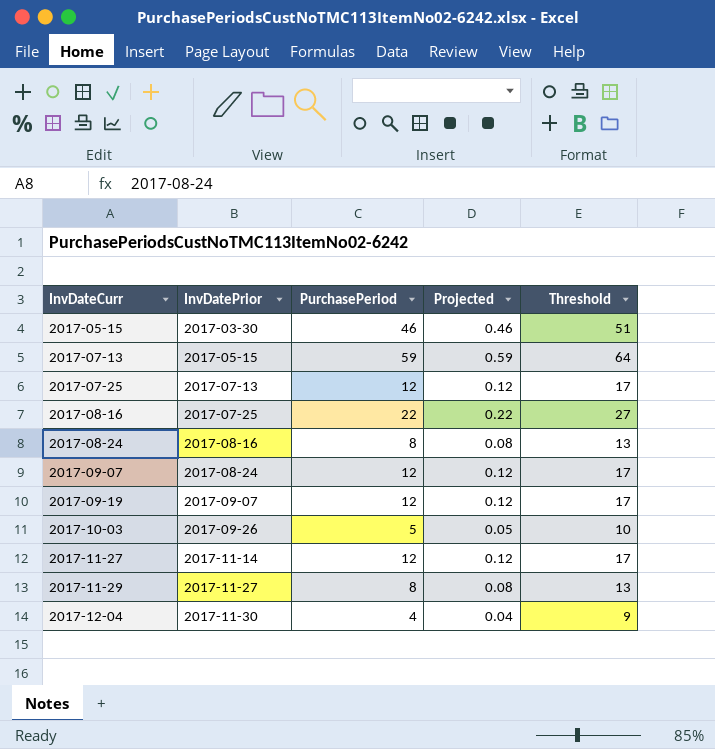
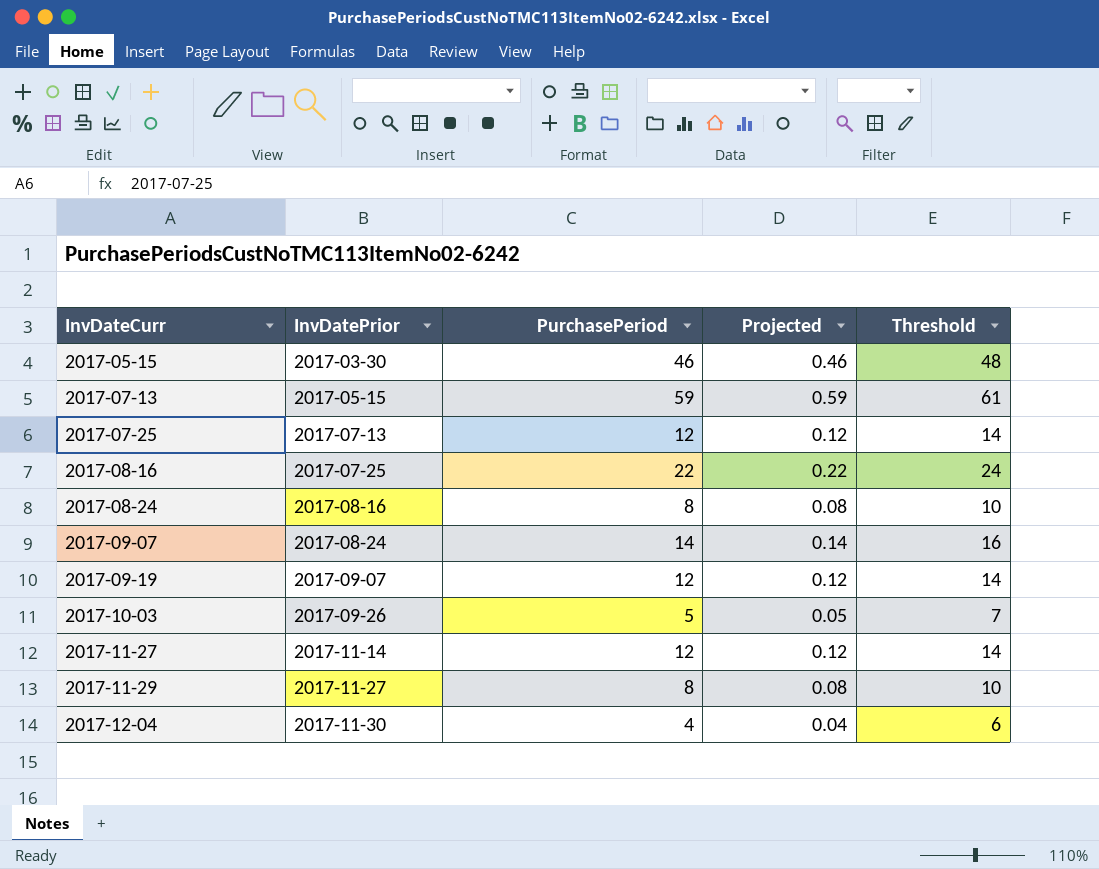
column Threshold | formula: [PurchasePeriod] + 5 -> [PurchasePeriod] + 2
2017-09-07 | PurchasePeriod: 12 -> 14
2017-09-07 | Projected: 0.12 -> 0.14

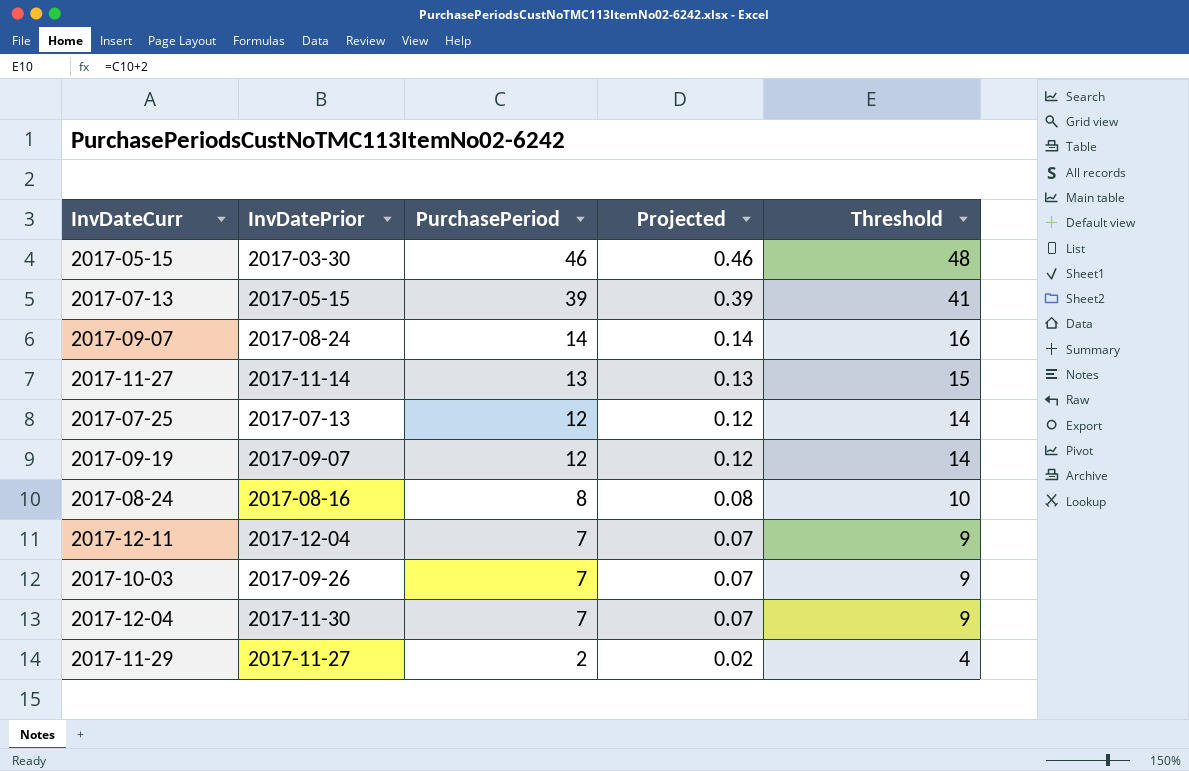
row order: InvDateCurr ascending -> PurchasePeriod descending
row 2017-08-16: 2017-07-25 | 22 | 0.22 | 24 -> none
2017-07-13 | PurchasePeriod: 59 -> 39
2017-07-13 | Projected: 0.59 -> 0.39
2017-07-13 | Threshold: 61 -> 41
2017-11-27 | PurchasePeriod: 12 -> 13
2017-11-27 | Projected: 0.12 -> 0.13
2017-11-27 | Threshold: 14 -> 15
row 2017-12-11: none -> 2017-12-04 | 7 | 0.07 | 9
2017-10-03 | PurchasePeriod: 5 -> 7
2017-10-03 | Projected: 0.05 -> 0.07
2017-10-03 | Threshold: 7 -> 9
2017-12-04 | PurchasePeriod: 4 -> 7
2017-12-04 | Projected: 0.04 -> 0.07
2017-12-04 | Threshold: 6 -> 9
2017-11-29 | PurchasePeriod: 8 -> 2
2017-11-29 | Projected: 0.08 -> 0.02
2017-11-29 | Threshold: 10 -> 4

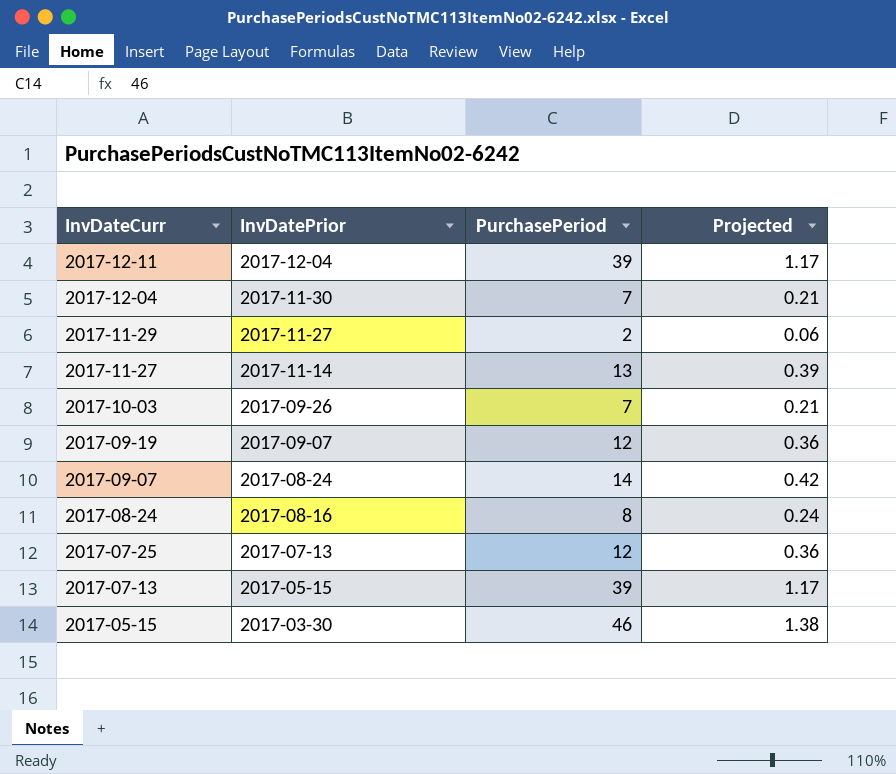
row order: PurchasePeriod descending -> InvDateCurr descending
column Threshold | formula: [PurchasePeriod] + 2 -> none
column Projected | formula: [PurchasePeriod] * 0.01 -> [PurchasePeriod] * 0.03
2017-12-11 | PurchasePeriod: 7 -> 39

